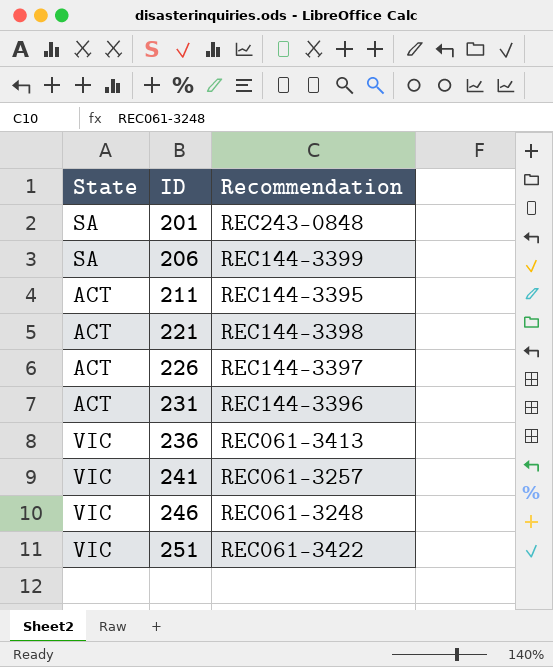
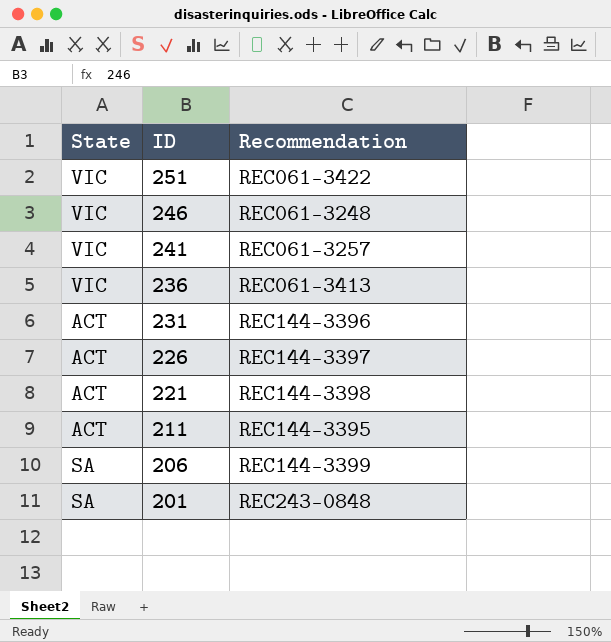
row order: ID ascending -> ID descending

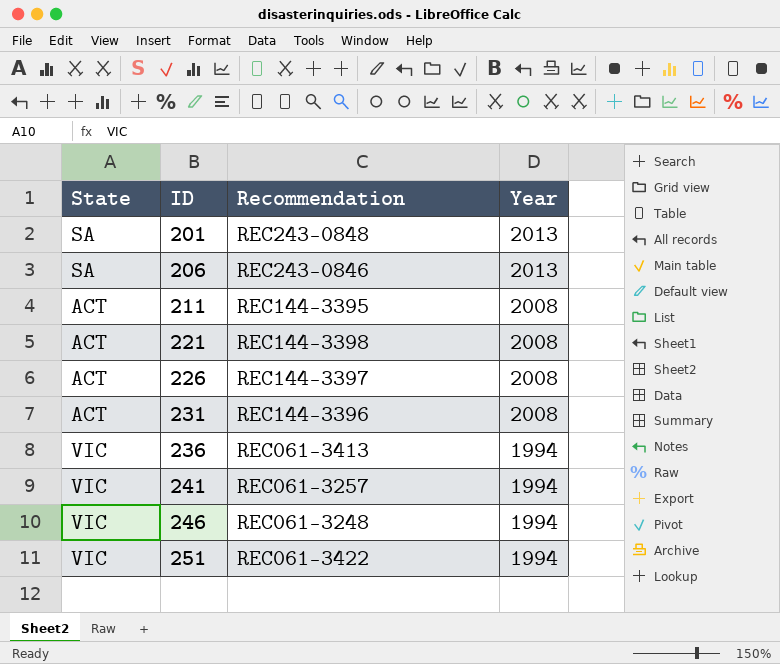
row order: ID descending -> ID ascending
column Year | position: none -> 4
206 | Recommendation: REC144-3399 -> REC243-0846

